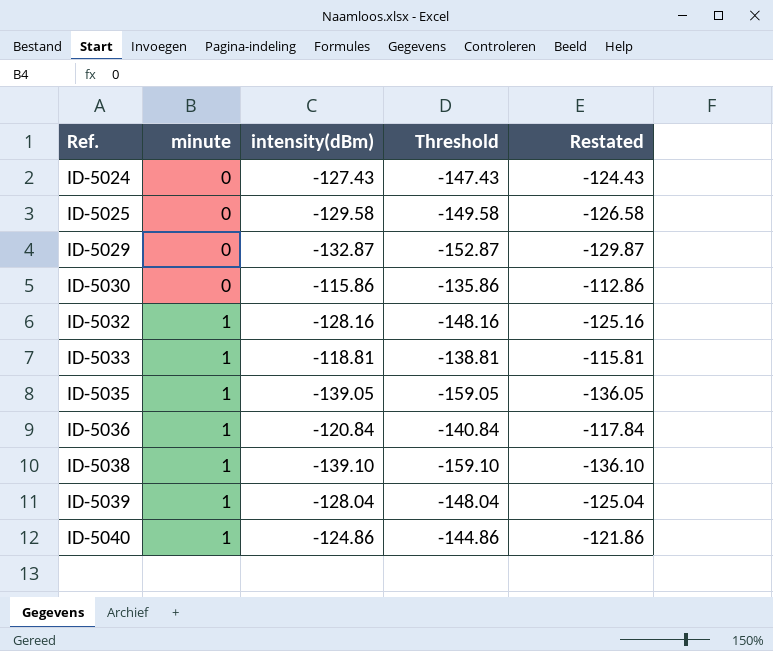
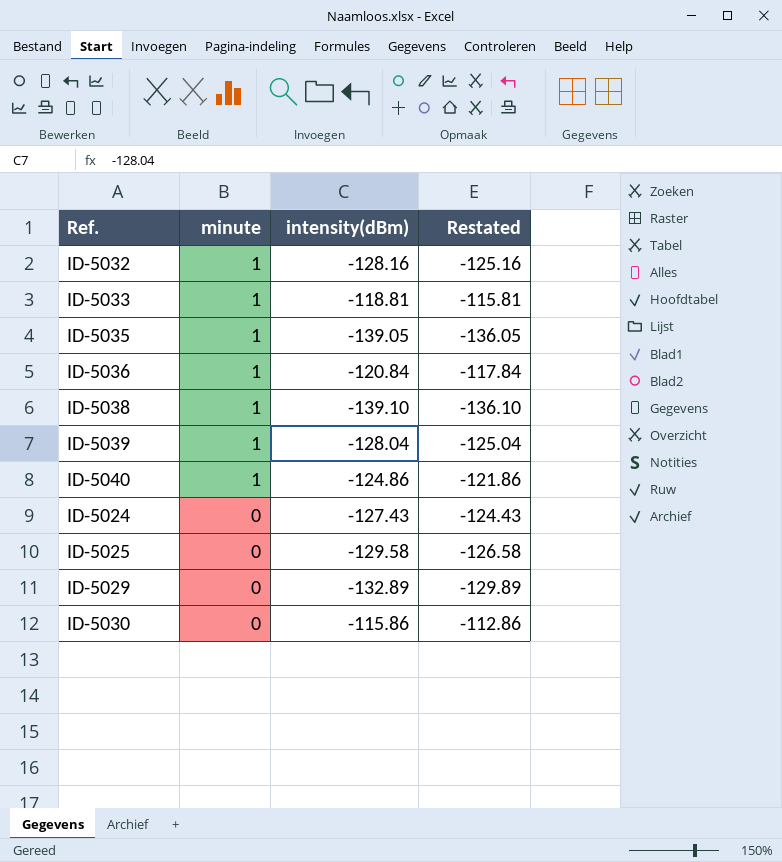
row order: Ref. ascending -> minute descending
column Threshold | formula: [intensity(dBm)] - 20 -> none
ID-5029 | intensity(dBm): -132.87 -> -132.89
ID-5029 | Restated: -129.87 -> -129.89

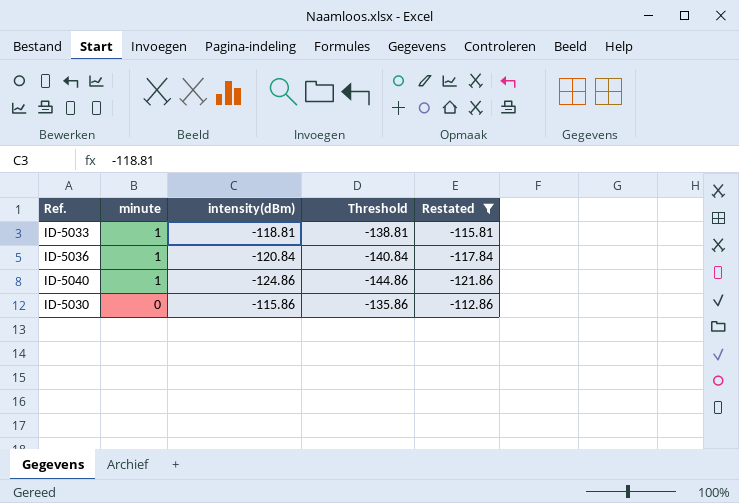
filter: none -> Restated >= -121.86
column Threshold | formula: none -> [intensity(dBm)] - 20

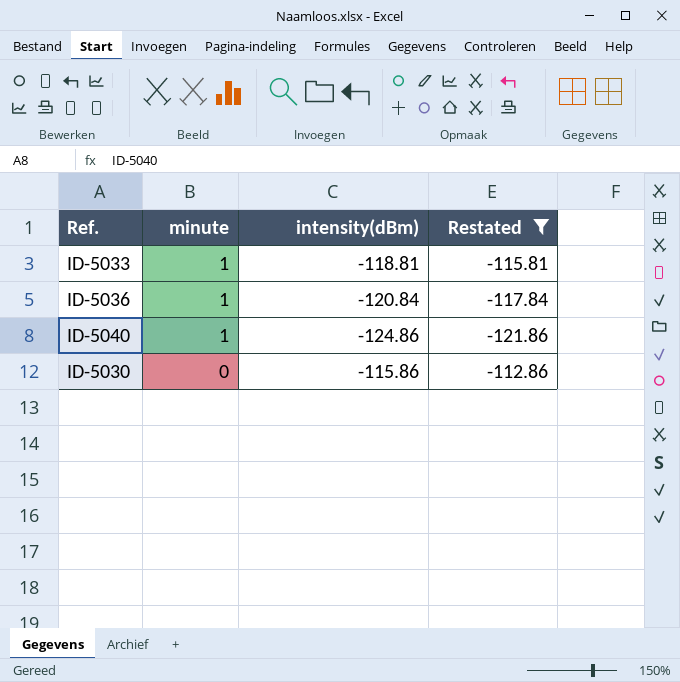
column Threshold | formula: [intensity(dBm)] - 20 -> none

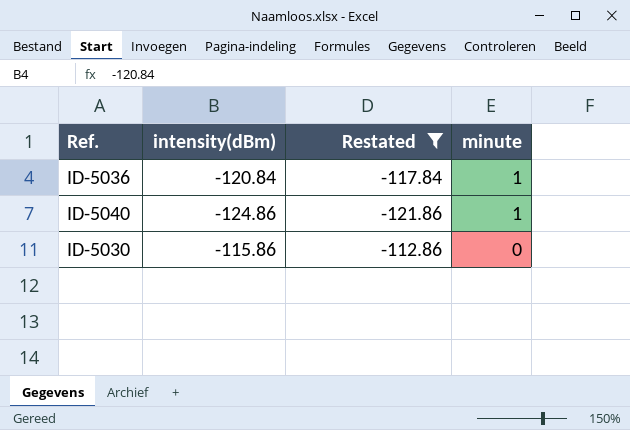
column minute | position: 2 -> 4
row ID-5033: 1 | -118.81 | -115.81 -> none

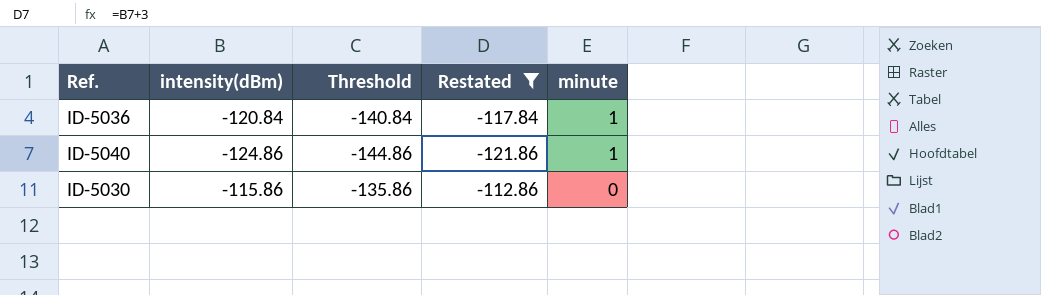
column Threshold | formula: none -> [intensity(dBm)] - 20

